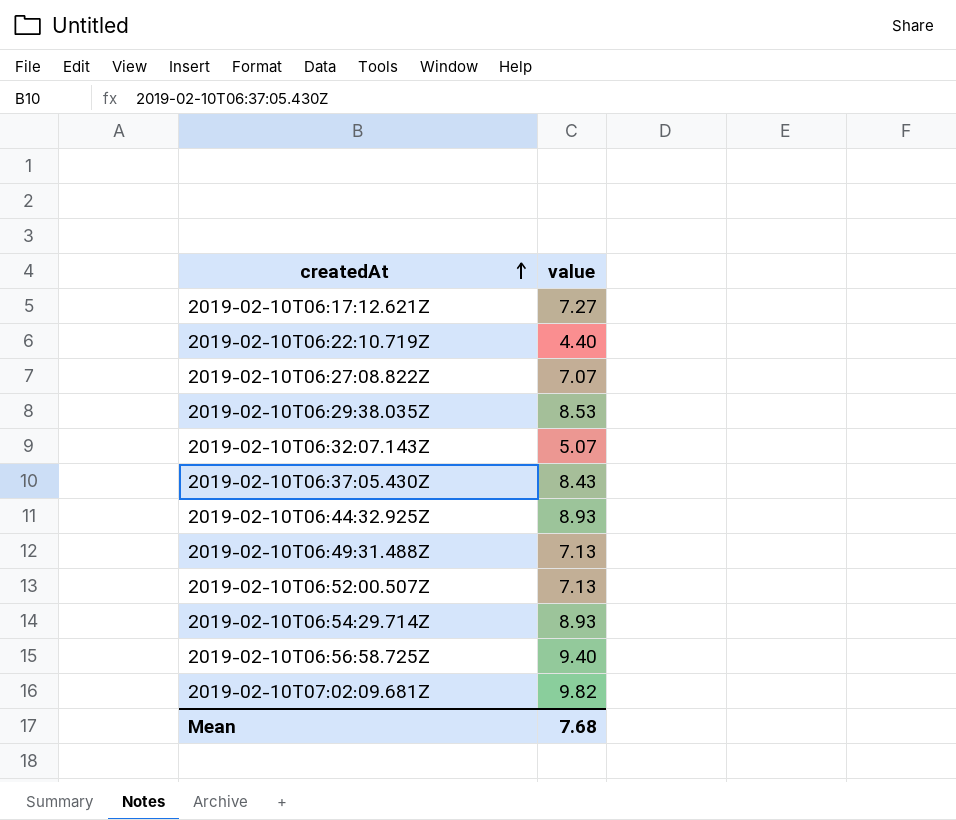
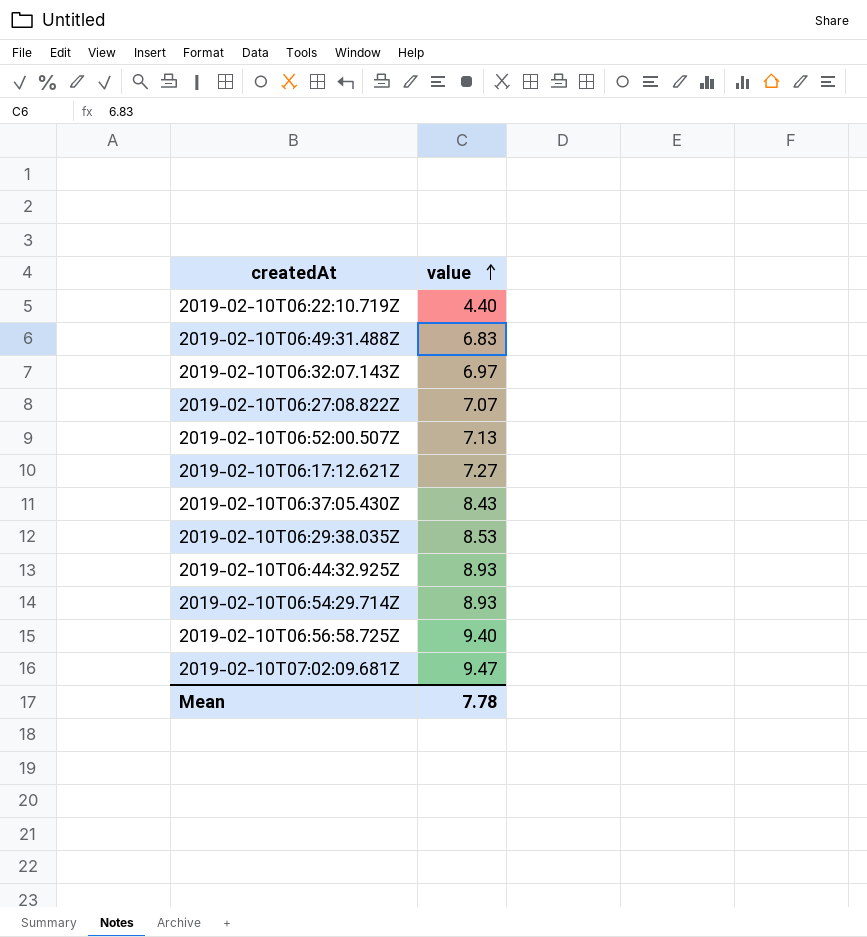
row order: createdAt ascending -> value ascending
2019-02-10T06:49:31.488Z | value: 7.13 -> 6.83
2019-02-10T06:32:07.143Z | value: 5.07 -> 6.97
2019-02-10T07:02:09.681Z | value: 9.82 -> 9.47
Mean | value: 7.68 -> 7.78

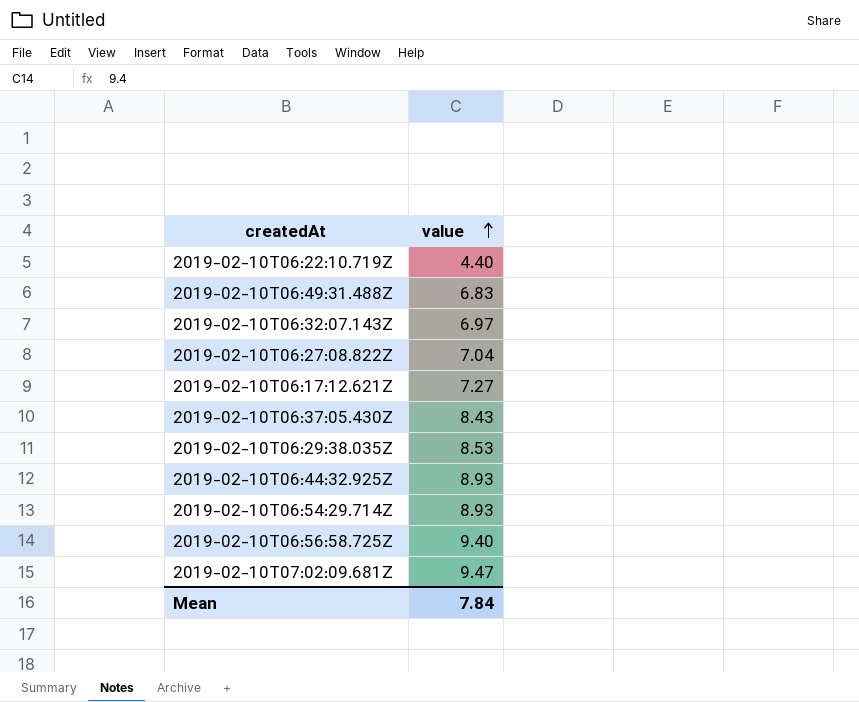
row 2019-02-10T06:52:00.507Z: 7.13 -> none
2019-02-10T06:27:08.822Z | value: 7.07 -> 7.04
Mean | value: 7.78 -> 7.84

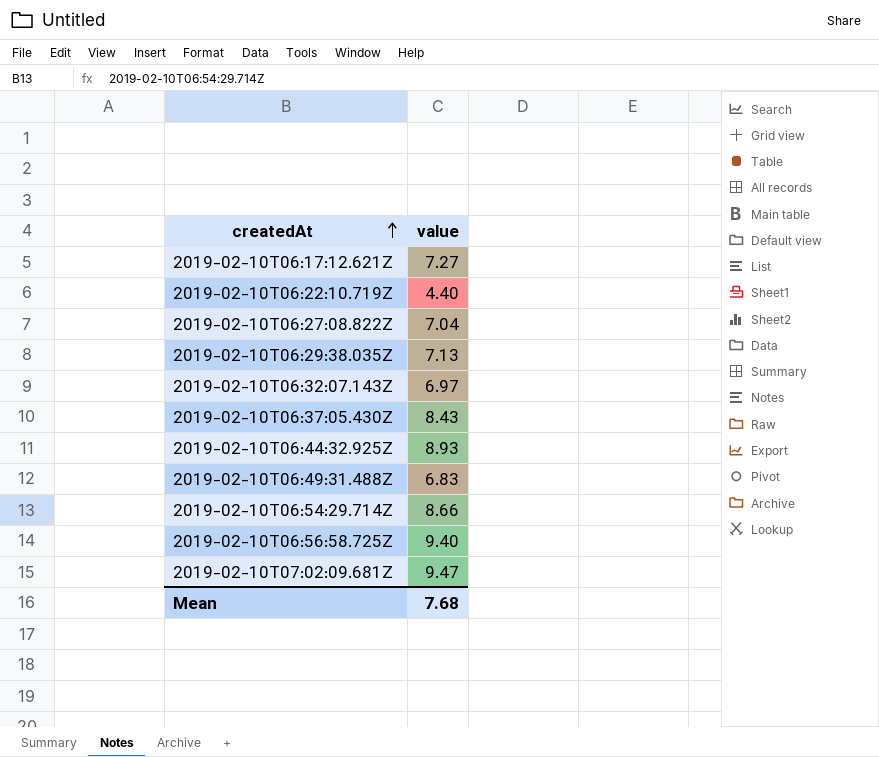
row order: value ascending -> createdAt ascending
2019-02-10T06:29:38.035Z | value: 8.53 -> 7.13
2019-02-10T06:54:29.714Z | value: 8.93 -> 8.66
Mean | value: 7.84 -> 7.68

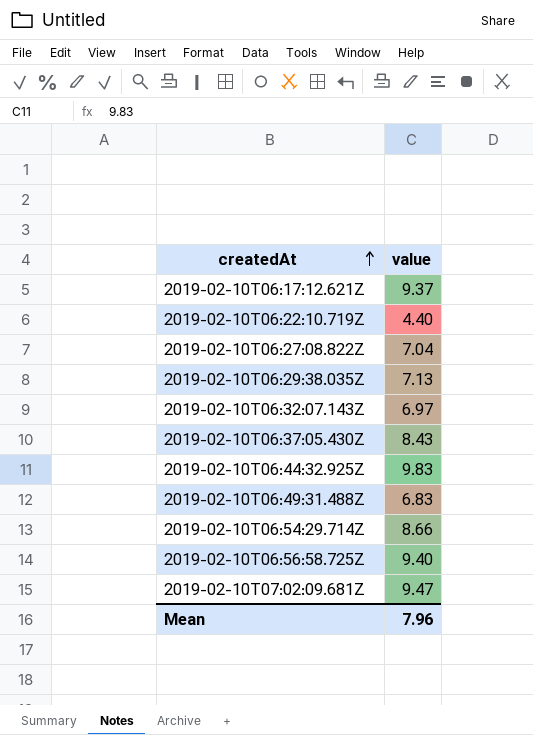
2019-02-10T06:17:12.621Z | value: 7.27 -> 9.37
2019-02-10T06:44:32.925Z | value: 8.93 -> 9.83
Mean | value: 7.68 -> 7.96

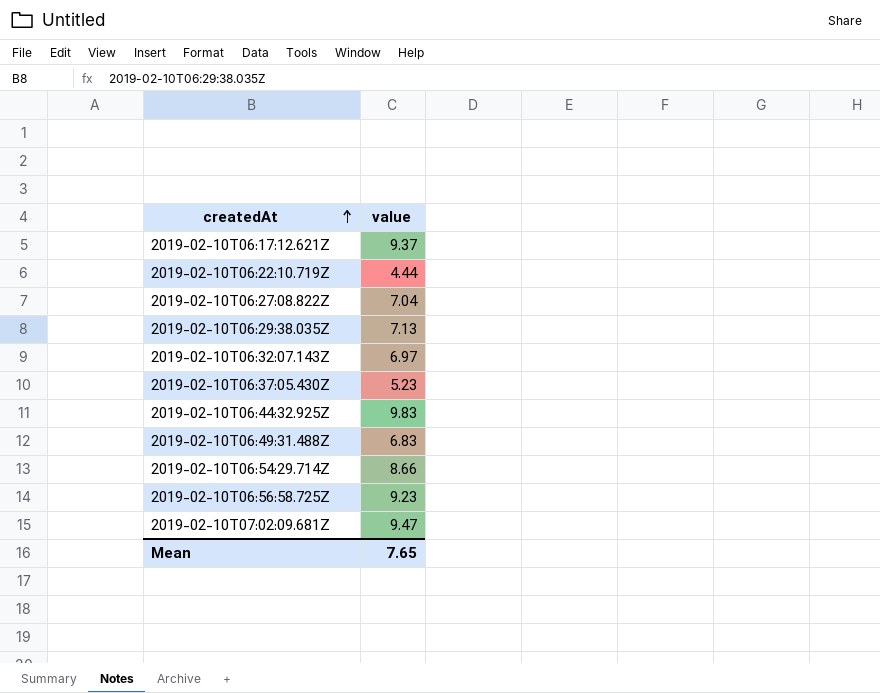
2019-02-10T06:22:10.719Z | value: 4.40 -> 4.44
2019-02-10T06:37:05.430Z | value: 8.43 -> 5.23
2019-02-10T06:56:58.725Z | value: 9.40 -> 9.23
Mean | value: 7.96 -> 7.65

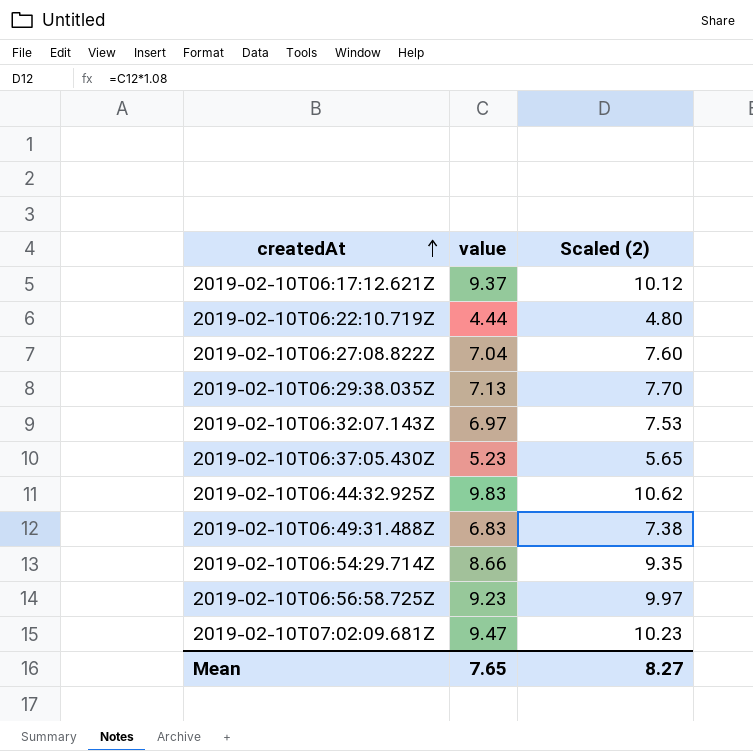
column Scaled (2) | formula: none -> [value] * 1.08

